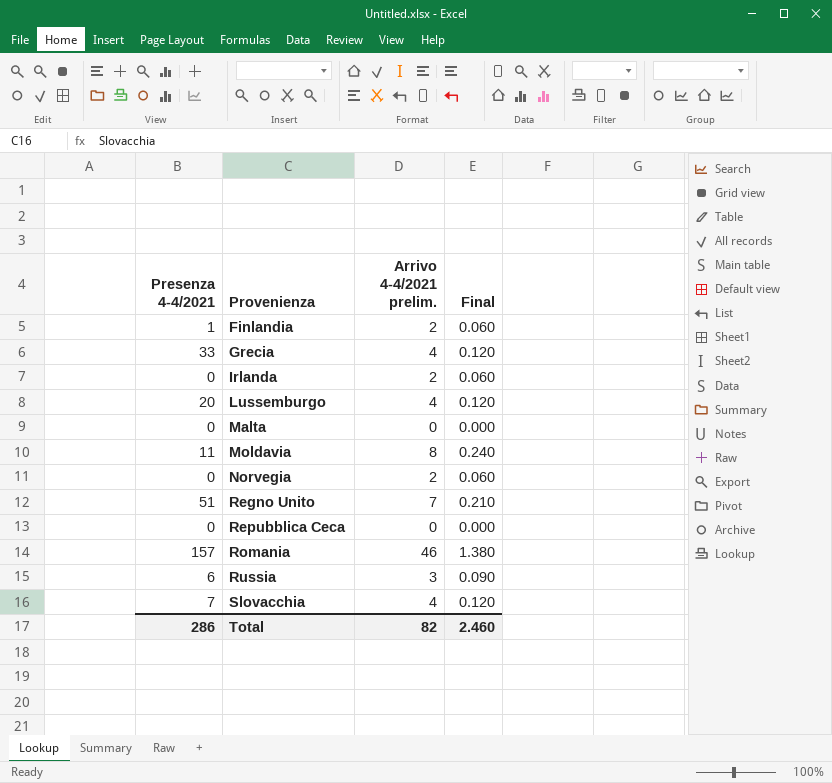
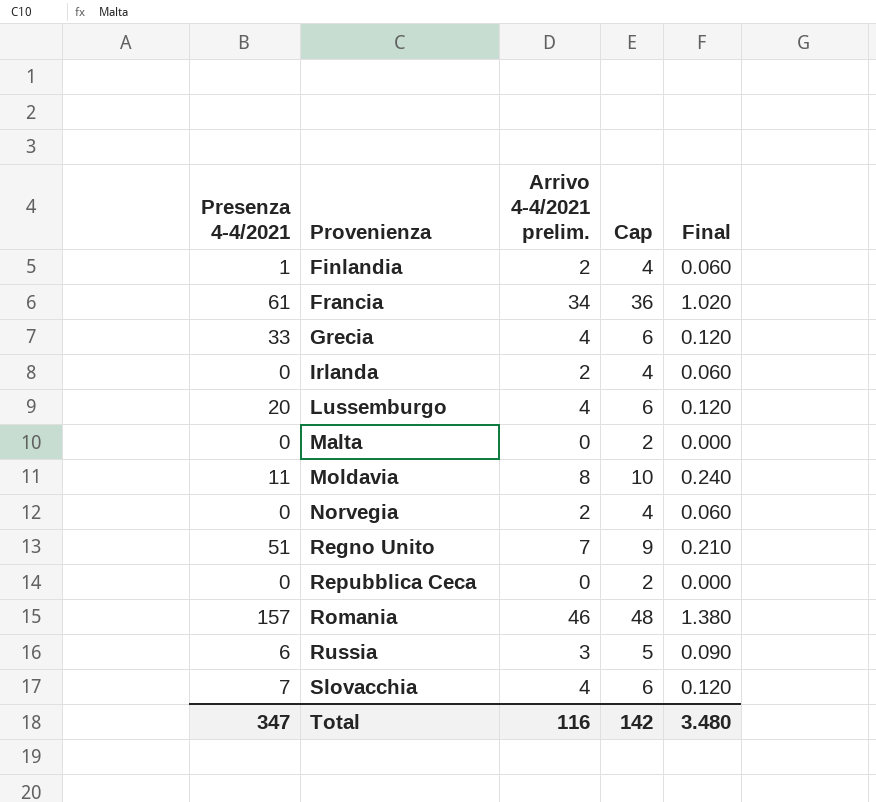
column Cap | formula: none -> [Arrivo 4-4/2021 prelim.] + 2
row Francia: none -> 61 | 34 | 36 | 1.020
Total | Presenza 4-4/2021: 286 -> 347
Total | Arrivo 4-4/2021 prelim.: 82 -> 116
Total | Final: 2.460 -> 3.480

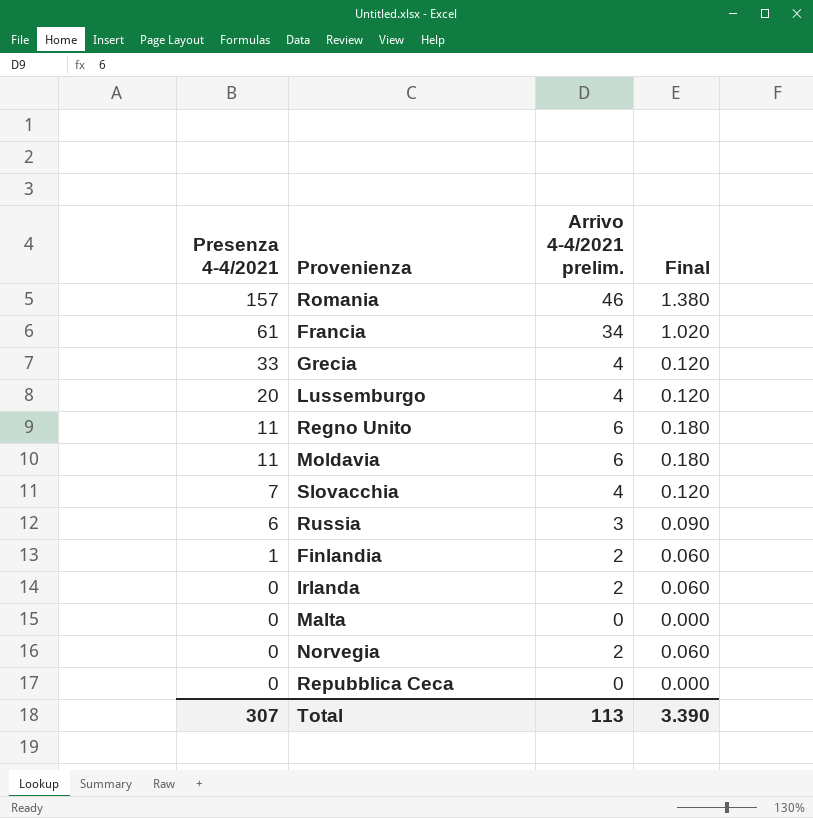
row order: Provenienza ascending -> Presenza 4-4/2021 descending
column Cap | formula: [Arrivo 4-4/2021 prelim.] + 2 -> none
Regno Unito | Presenza 4-4/2021: 51 -> 11
Regno Unito | Arrivo 4-4/2021 prelim.: 7 -> 6
Regno Unito | Final: 0.210 -> 0.180
Moldavia | Arrivo 4-4/2021 prelim.: 8 -> 6
Moldavia | Final: 0.240 -> 0.180
Total | Presenza 4-4/2021: 347 -> 307
Total | Arrivo 4-4/2021 prelim.: 116 -> 113
Total | Final: 3.480 -> 3.390

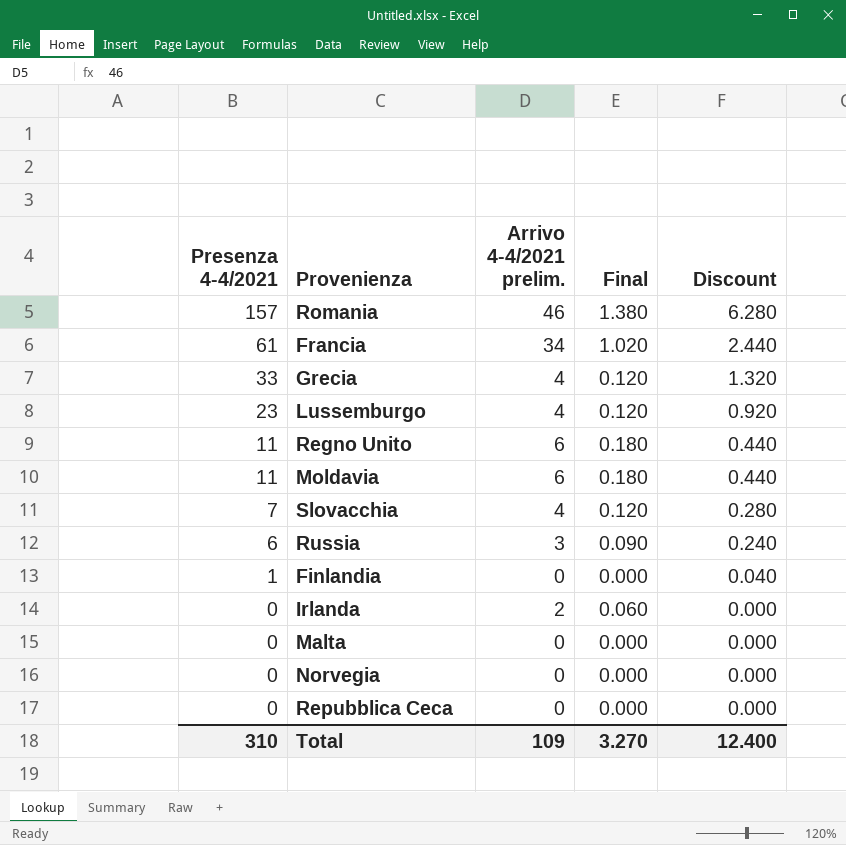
column Discount | formula: none -> [Presenza 4-4/2021] * 0.04
Lussemburgo | Presenza 4-4/2021: 20 -> 23
Finlandia | Arrivo 4-4/2021 prelim.: 2 -> 0
Finlandia | Final: 0.060 -> 0.000
Norvegia | Arrivo 4-4/2021 prelim.: 2 -> 0
Norvegia | Final: 0.060 -> 0.000
Total | Presenza 4-4/2021: 307 -> 310
Total | Arrivo 4-4/2021 prelim.: 113 -> 109
Total | Final: 3.390 -> 3.270

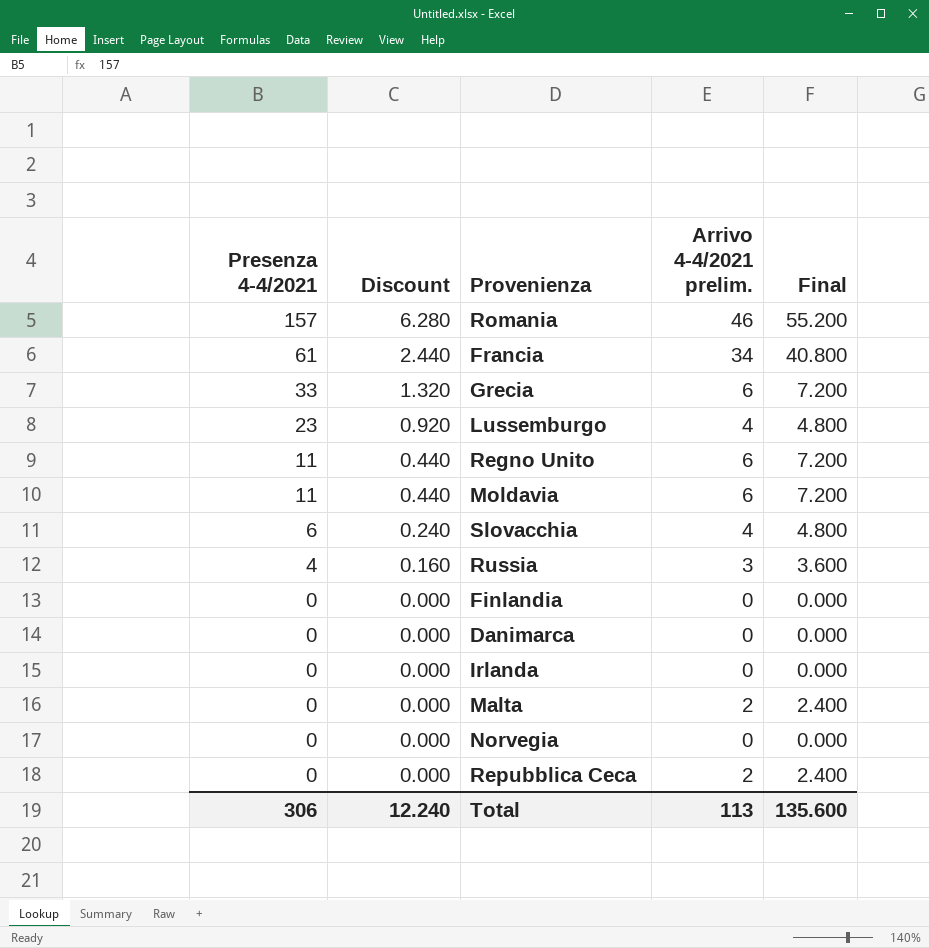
column Discount | position: 5 -> 2
column Final | formula: [Arrivo 4-4/2021 prelim.] * 0.03 -> [Arrivo 4-4/2021 prelim.] * 1.2
Grecia | Arrivo 4-4/2021 prelim.: 4 -> 6
Slovacchia | Presenza 4-4/2021: 7 -> 6
Slovacchia | Discount: 0.280 -> 0.240
Russia | Presenza 4-4/2021: 6 -> 4
Russia | Discount: 0.240 -> 0.160
Finlandia | Presenza 4-4/2021: 1 -> 0
Finlandia | Discount: 0.040 -> 0.000
row Danimarca: none -> 0 | 0.000 | 0 | 0.000
Irlanda | Arrivo 4-4/2021 prelim.: 2 -> 0
Malta | Arrivo 4-4/2021 prelim.: 0 -> 2
Repubblica Ceca | Arrivo 4-4/2021 prelim.: 0 -> 2
Total | Presenza 4-4/2021: 310 -> 306
Total | Discount: 12.400 -> 12.240
Total | Arrivo 4-4/2021 prelim.: 109 -> 113
Total | Final: 3.270 -> 135.600

